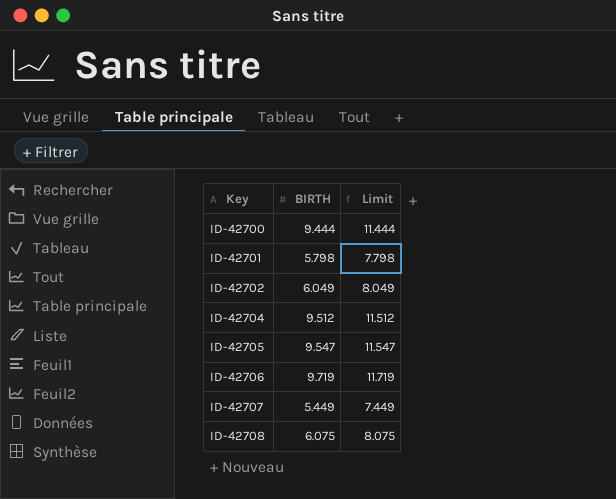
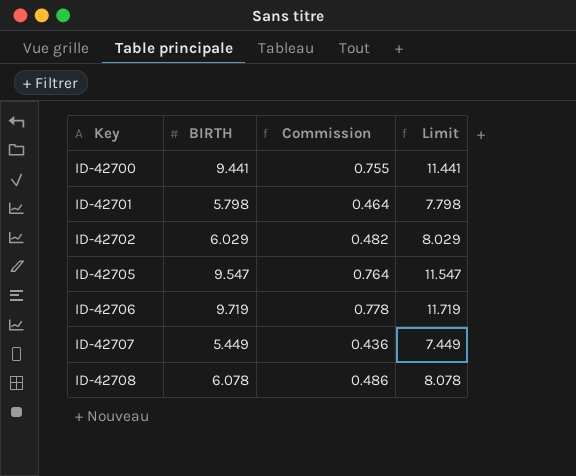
column Commission | formula: none -> [BIRTH] * 0.08
row ID-42704: 9.512 | 11.512 -> none
ID-42700 | BIRTH: 9.444 -> 9.441
ID-42700 | Limit: 11.444 -> 11.441
ID-42702 | BIRTH: 6.049 -> 6.029
ID-42702 | Limit: 8.049 -> 8.029
ID-42708 | BIRTH: 6.075 -> 6.078
ID-42708 | Limit: 8.075 -> 8.078

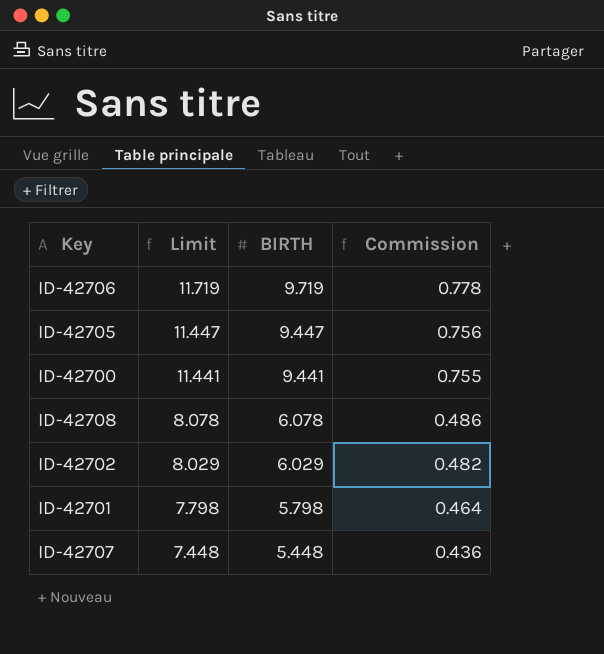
row order: Key ascending -> Limit descending
column Limit | position: 4 -> 2
ID-42705 | Limit: 11.547 -> 11.447
ID-42705 | BIRTH: 9.547 -> 9.447
ID-42705 | Commission: 0.764 -> 0.756
ID-42707 | Limit: 7.449 -> 7.448
ID-42707 | BIRTH: 5.449 -> 5.448

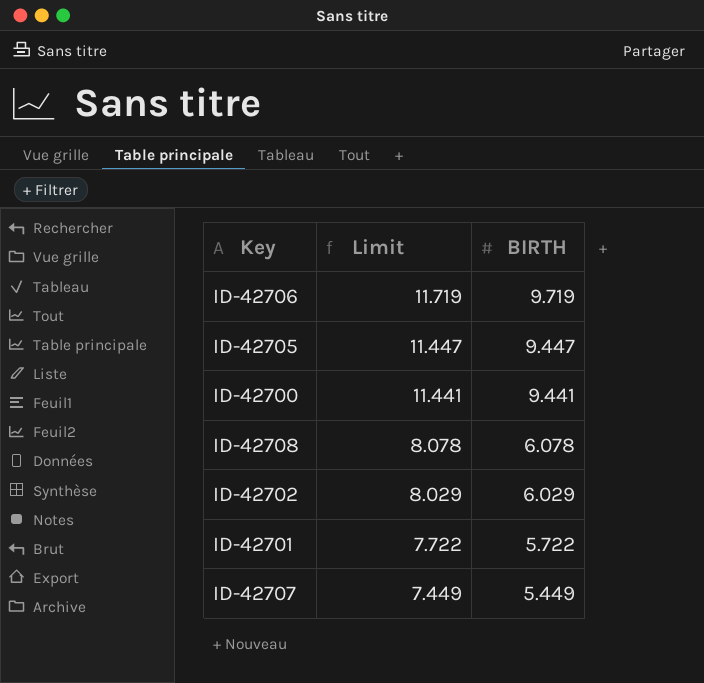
column Commission | formula: [BIRTH] * 0.08 -> none
ID-42701 | Limit: 7.798 -> 7.722
ID-42701 | BIRTH: 5.798 -> 5.722
ID-42707 | Limit: 7.448 -> 7.449
ID-42707 | BIRTH: 5.448 -> 5.449

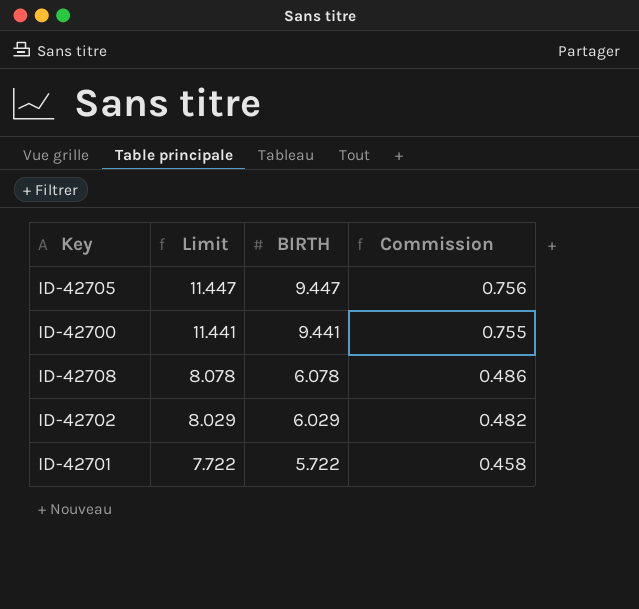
column Commission | formula: none -> [BIRTH] * 0.08
row ID-42706: 11.719 | 9.719 -> none
row ID-42707: 7.449 | 5.449 -> none

